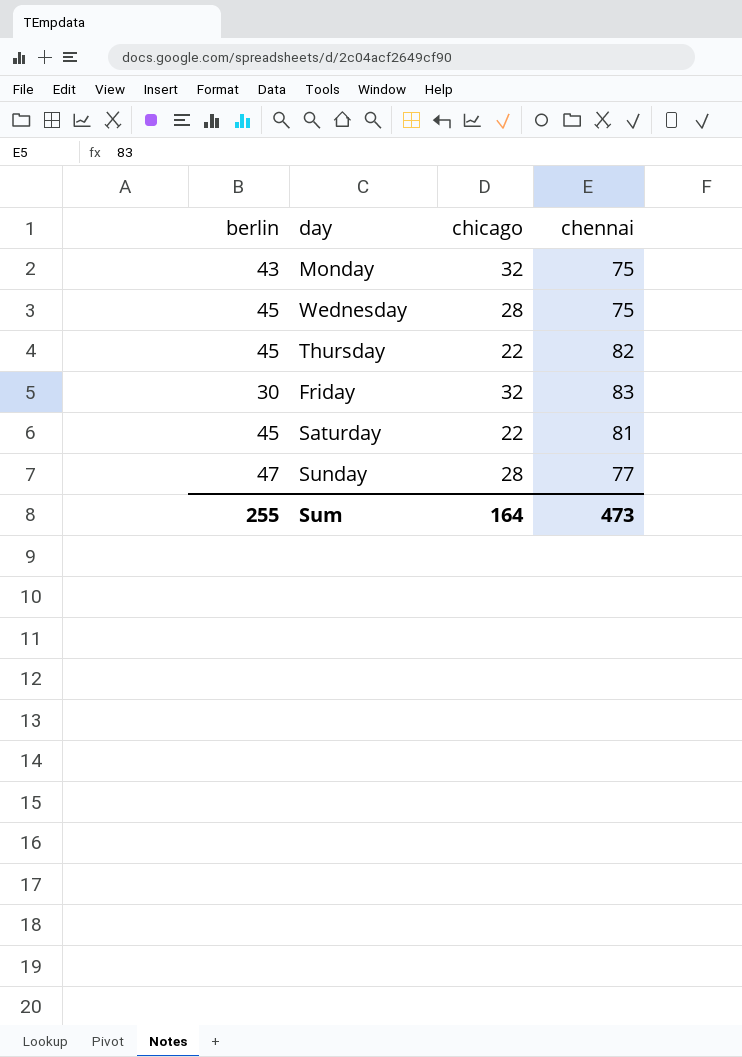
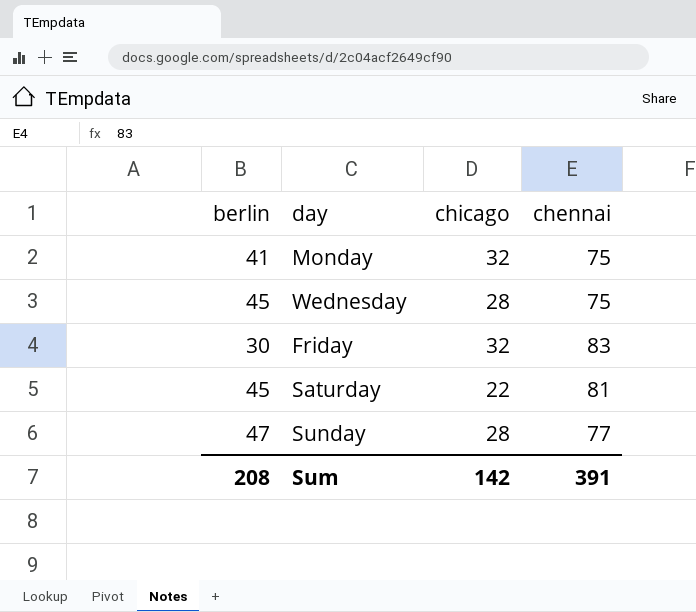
row Thursday: 45 | 22 | 82 -> none
Monday | berlin: 43 -> 41
Sum | berlin: 255 -> 208
Sum | chicago: 164 -> 142
Sum | chennai: 473 -> 391

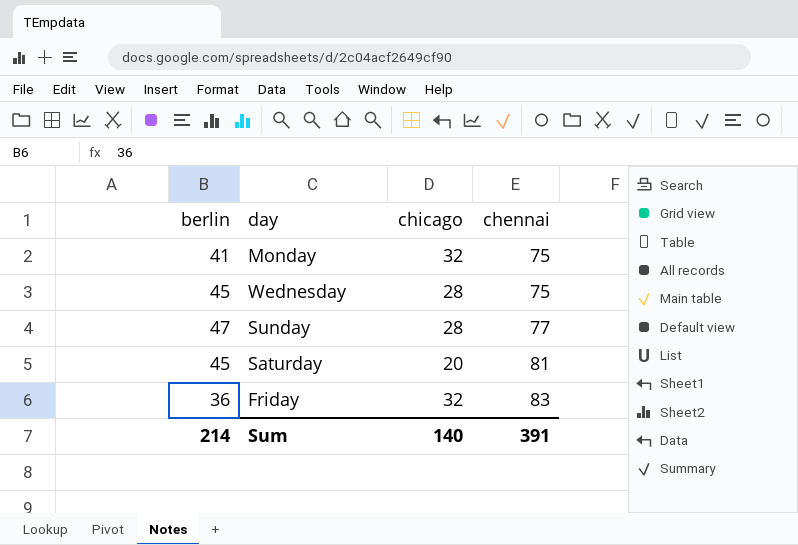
row order: none -> chennai ascending
Saturday | chicago: 22 -> 20
Friday | berlin: 30 -> 36
Sum | berlin: 208 -> 214
Sum | chicago: 142 -> 140

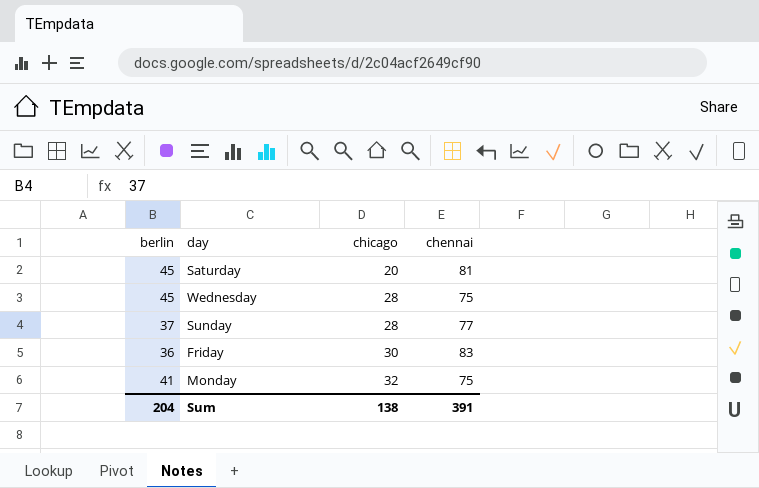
row order: chennai ascending -> chicago ascending
Sunday | berlin: 47 -> 37
Friday | chicago: 32 -> 30
Sum | berlin: 214 -> 204
Sum | chicago: 140 -> 138

